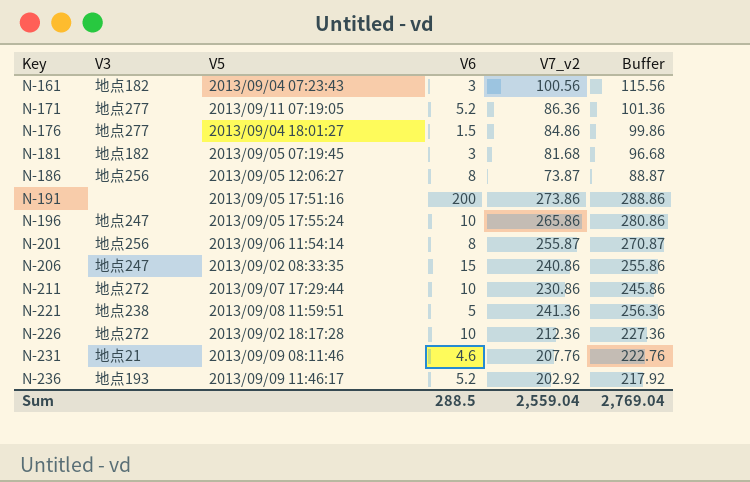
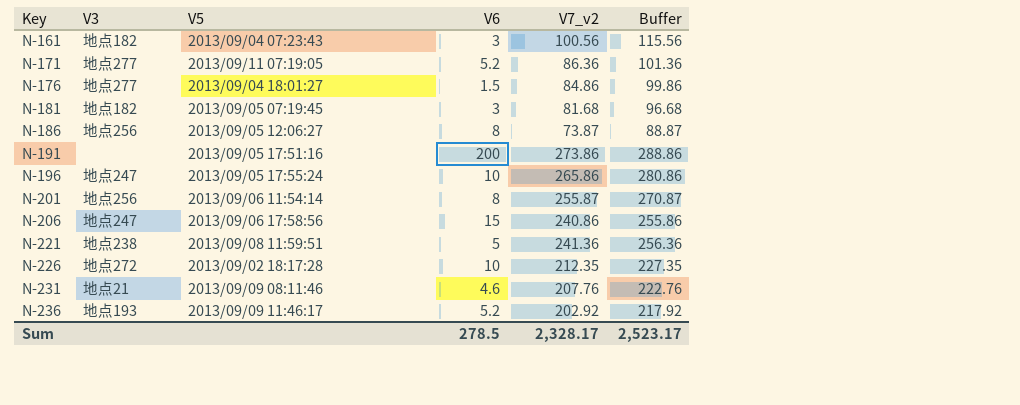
row N-211: 地点272 | 2013/09/07 17:29:44 | 10 | 230.86 | 245.86 -> none
N-206 | V5: 2013/09/02 08:33:35 -> 2013/09/06 17:58:56
N-226 | V7_v2: 212.36 -> 212.35
N-226 | Buffer: 227.36 -> 227.35
Sum | V6: 288.5 -> 278.5
Sum | V7_v2: 2,559.04 -> 2,328.17
Sum | Buffer: 2,769.04 -> 2,523.17

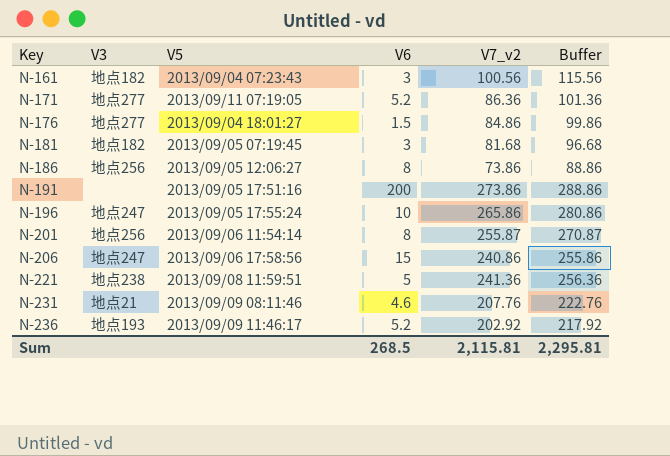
row N-226: 地点272 | 2013/09/02 18:17:28 | 10 | 212.35 | 227.35 -> none
N-186 | V7_v2: 73.87 -> 73.86
N-186 | Buffer: 88.87 -> 88.86
Sum | V6: 278.5 -> 268.5
Sum | V7_v2: 2,328.17 -> 2,115.81
Sum | Buffer: 2,523.17 -> 2,295.81

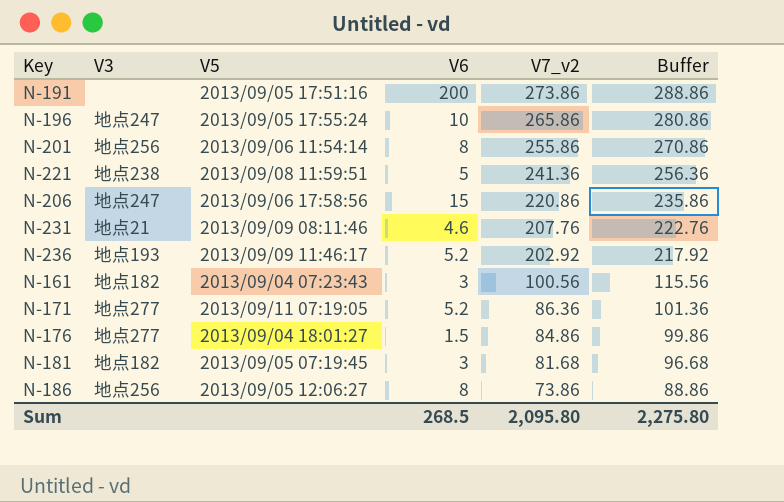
row order: Key ascending -> V7_v2 descending
N-201 | V7_v2: 255.87 -> 255.86
N-201 | Buffer: 270.87 -> 270.86
N-206 | V7_v2: 240.86 -> 220.86
N-206 | Buffer: 255.86 -> 235.86
Sum | V7_v2: 2,115.81 -> 2,095.80
Sum | Buffer: 2,295.81 -> 2,275.80

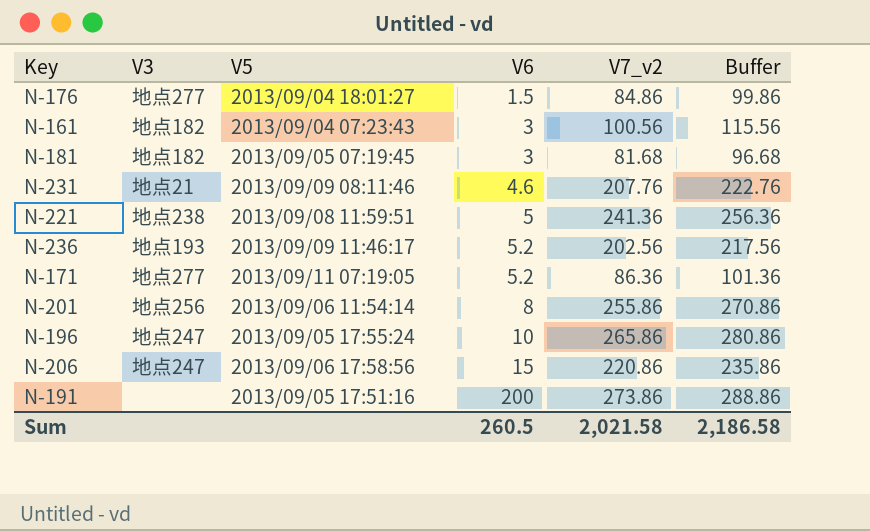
row order: V7_v2 descending -> V6 ascending
row N-186: 地点256 | 2013/09/05 12:06:27 | 8 | 73.86 | 88.86 -> none
N-236 | V7_v2: 202.92 -> 202.56
N-236 | Buffer: 217.92 -> 217.56
Sum | V6: 268.5 -> 260.5
Sum | V7_v2: 2,095.80 -> 2,021.58
Sum | Buffer: 2,275.80 -> 2,186.58

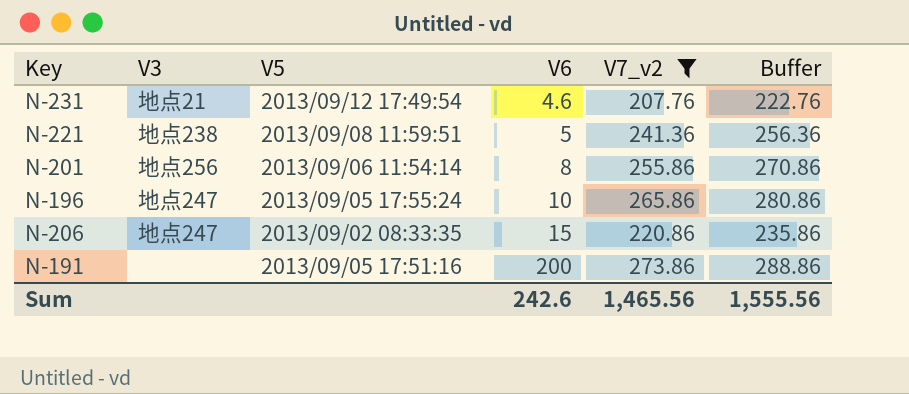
filter: none -> V7_v2 >= 207.76
N-231 | V5: 2013/09/09 08:11:46 -> 2013/09/12 17:49:54
N-206 | V5: 2013/09/06 17:58:56 -> 2013/09/02 08:33:35
Sum | V6: 260.5 -> 242.6
Sum | V7_v2: 2,021.58 -> 1,465.56
Sum | Buffer: 2,186.58 -> 1,555.56

